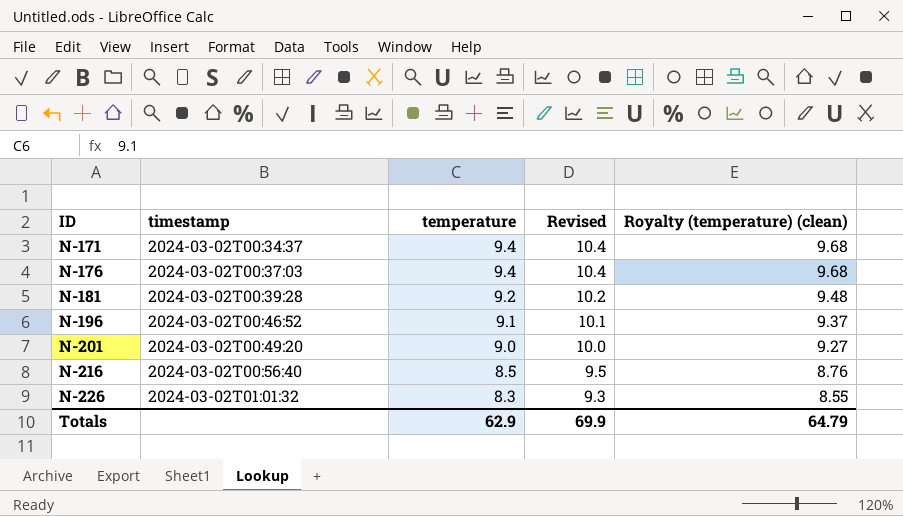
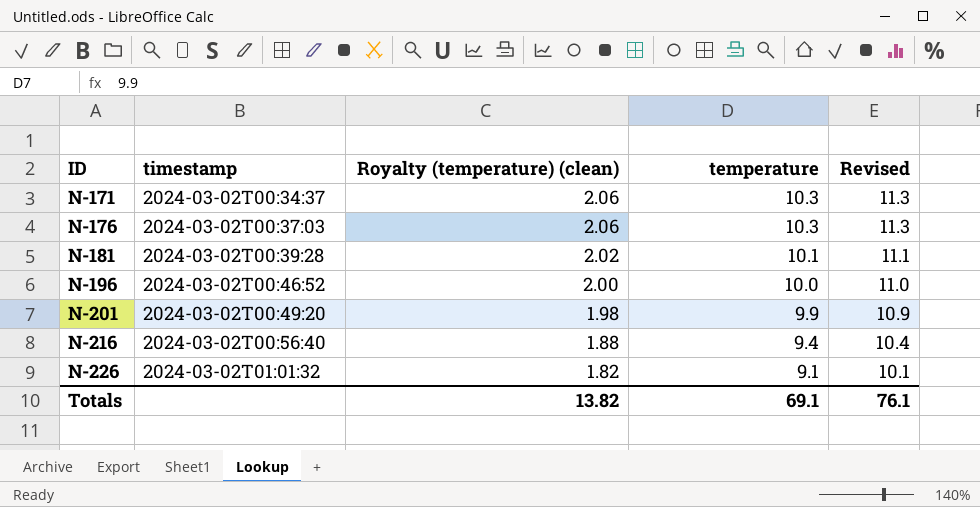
column Royalty (temperature) (clean) | formula: [temperature] * 1.03 -> [temperature] * 0.2
column Royalty (temperature) (clean) | position: 5 -> 3
N-171 | temperature: 9.4 -> 10.3
N-171 | Revised: 10.4 -> 11.3
N-176 | temperature: 9.4 -> 10.3
N-176 | Revised: 10.4 -> 11.3
N-181 | temperature: 9.2 -> 10.1
N-181 | Revised: 10.2 -> 11.1
N-196 | temperature: 9.1 -> 10.0
N-196 | Revised: 10.1 -> 11.0
N-201 | temperature: 9.0 -> 9.9
N-201 | Revised: 10.0 -> 10.9
N-216 | temperature: 8.5 -> 9.4
N-216 | Revised: 9.5 -> 10.4
N-226 | temperature: 8.3 -> 9.1
N-226 | Revised: 9.3 -> 10.1
Totals | Royalty (temperature) (clean): 64.79 -> 13.82
Totals | temperature: 62.9 -> 69.1
Totals | Revised: 69.9 -> 76.1

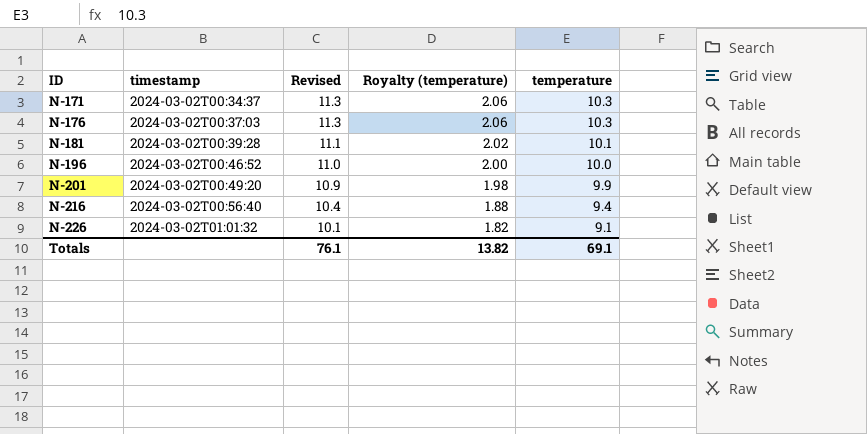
column Revised | position: 5 -> 3
column name: Royalty (temperature) (clean) -> Royalty (temperature)

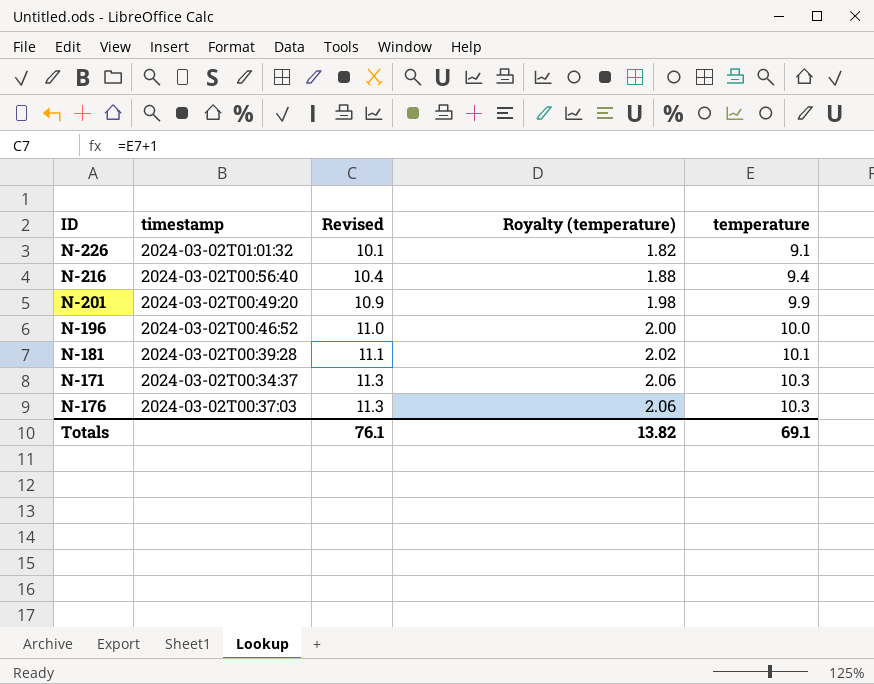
row order: ID ascending -> Revised ascending

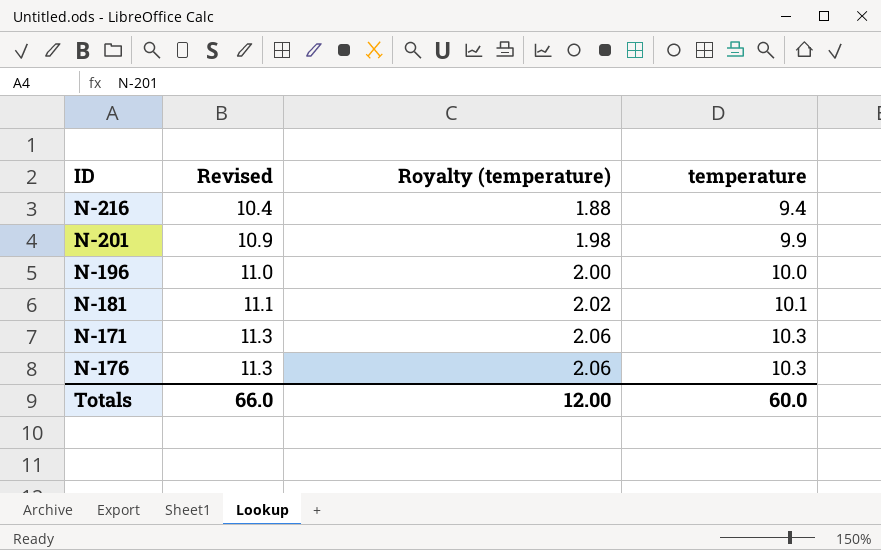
column timestamp | position: 2 -> none
row N-226: 2024-03-02T01:01:32 | 10.1 | 1.82 | 9.1 -> none
Totals | Revised: 76.1 -> 66.0
Totals | Royalty (temperature): 13.82 -> 12.00
Totals | temperature: 69.1 -> 60.0

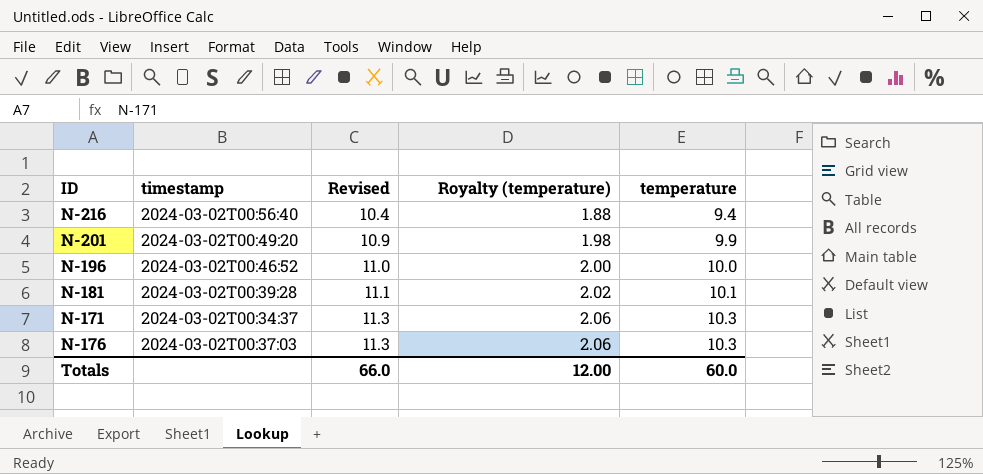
column timestamp | position: none -> 2

